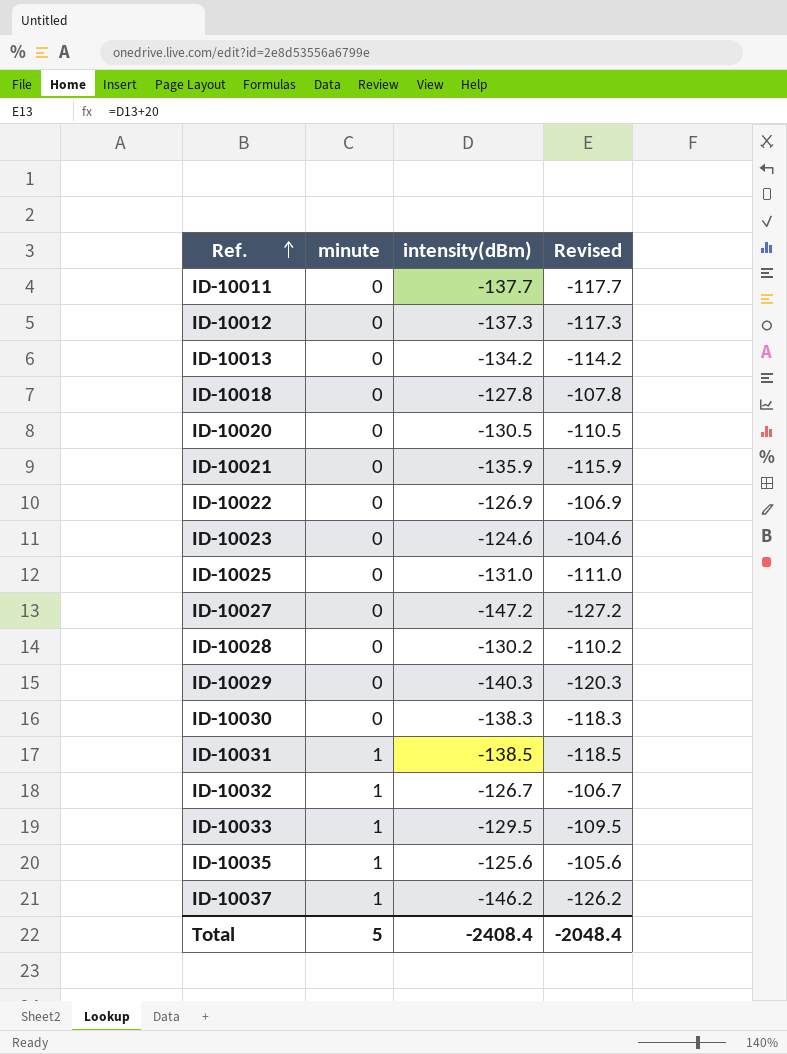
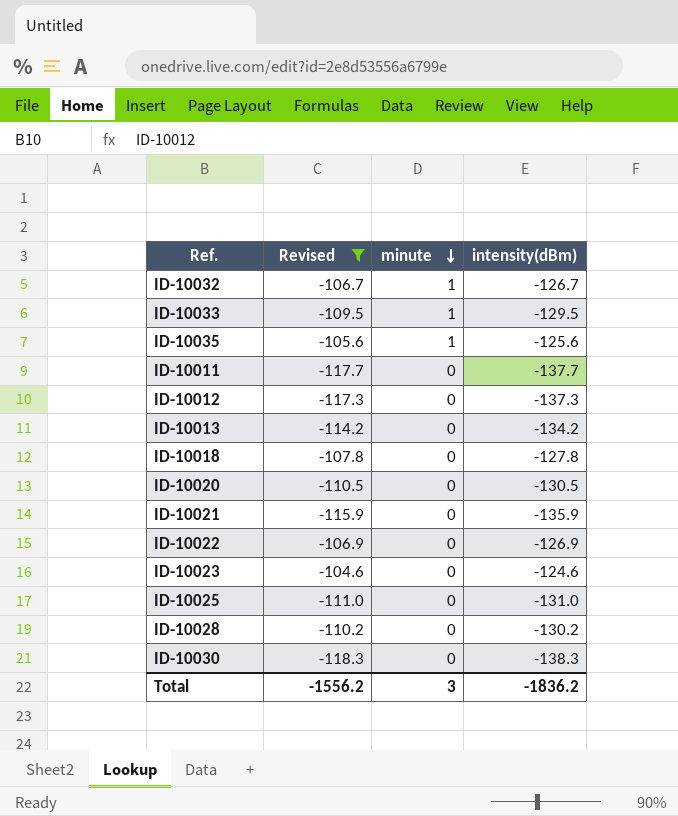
filter: none -> Revised >= -118.3
row order: Ref. ascending -> minute descending
column Revised | position: 4 -> 2
Total | Revised: -2048.4 -> -1556.2
Total | minute: 5 -> 3
Total | intensity(dBm): -2408.4 -> -1836.2

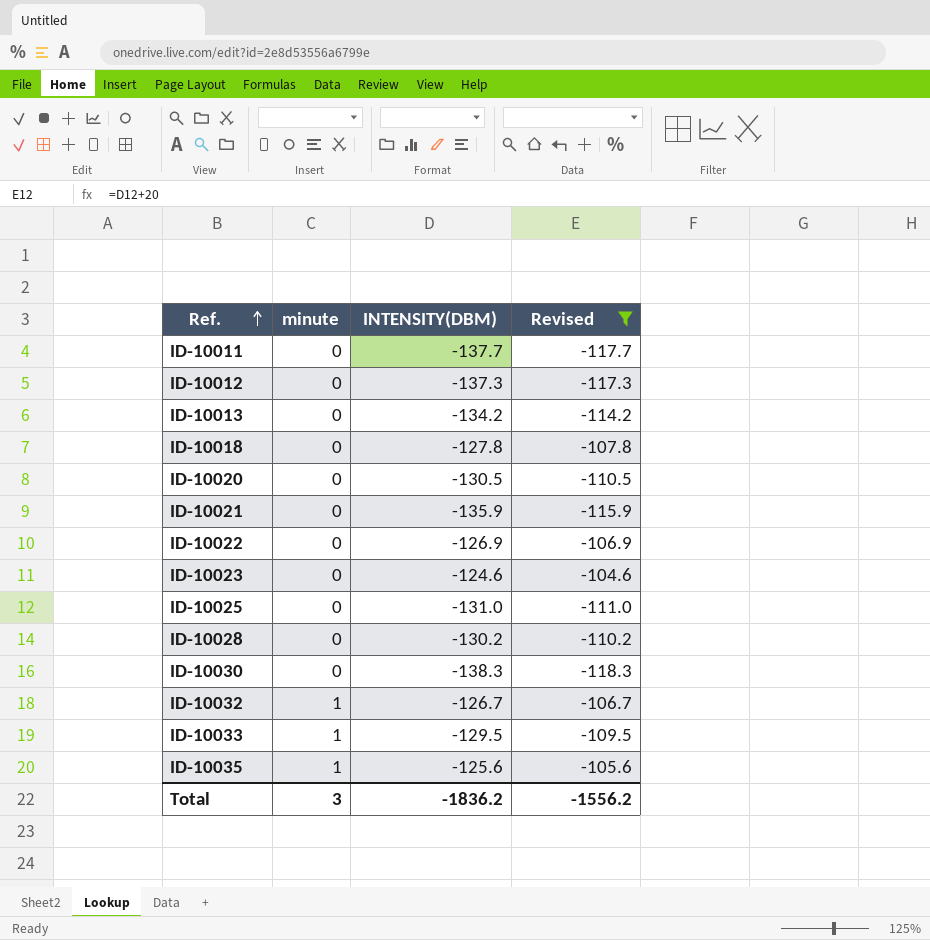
row order: minute descending -> Ref. ascending
column name: intensity(dBm) -> INTENSITY(DBM)
column Revised | position: 2 -> 4

